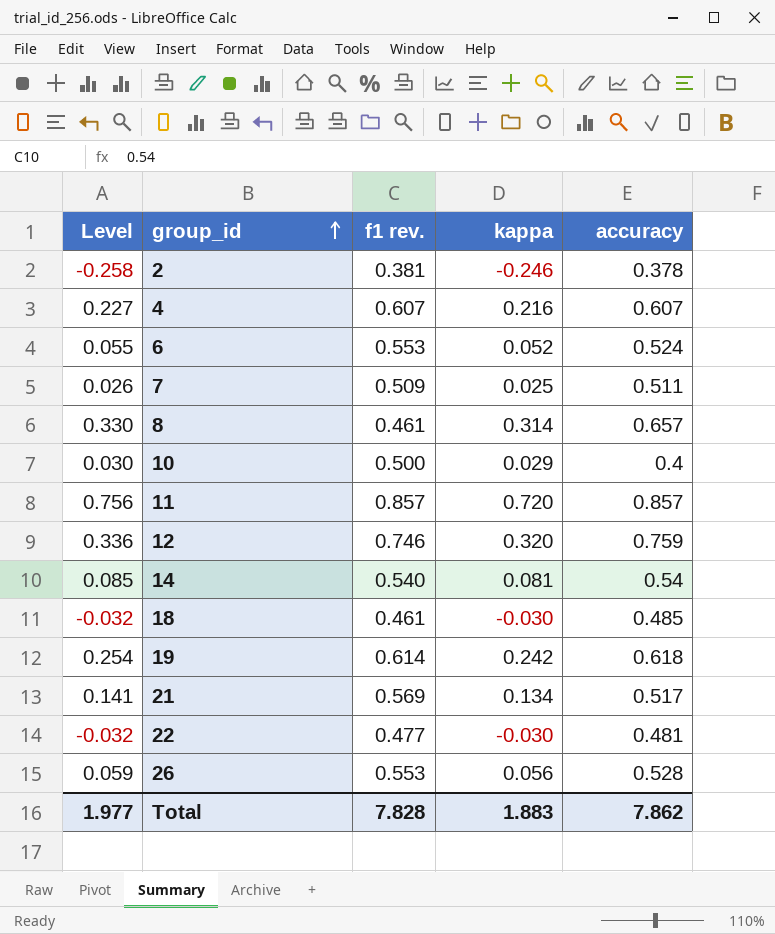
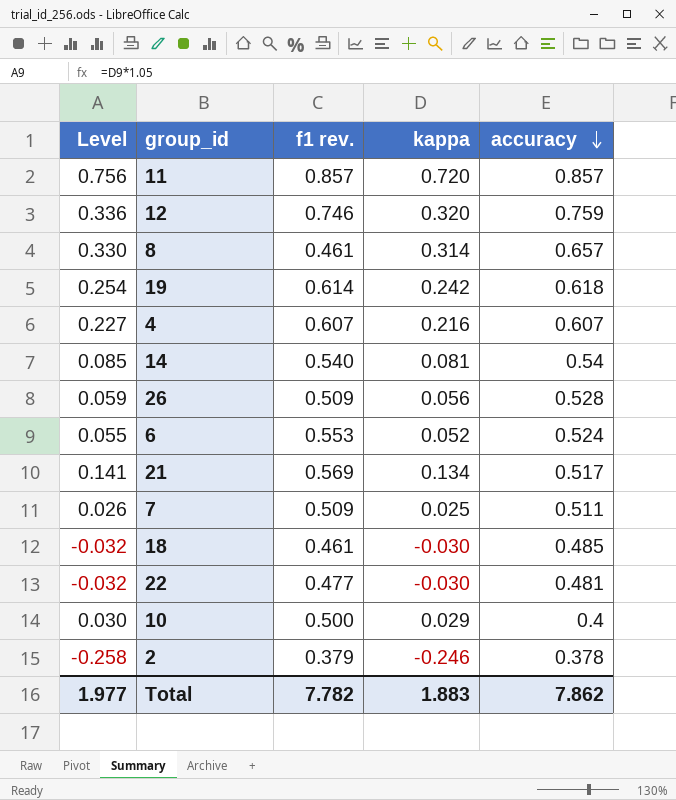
row order: group_id ascending -> accuracy descending
26 | f1 rev.: 0.553 -> 0.509
2 | f1 rev.: 0.381 -> 0.379
Total | f1 rev.: 7.828 -> 7.782

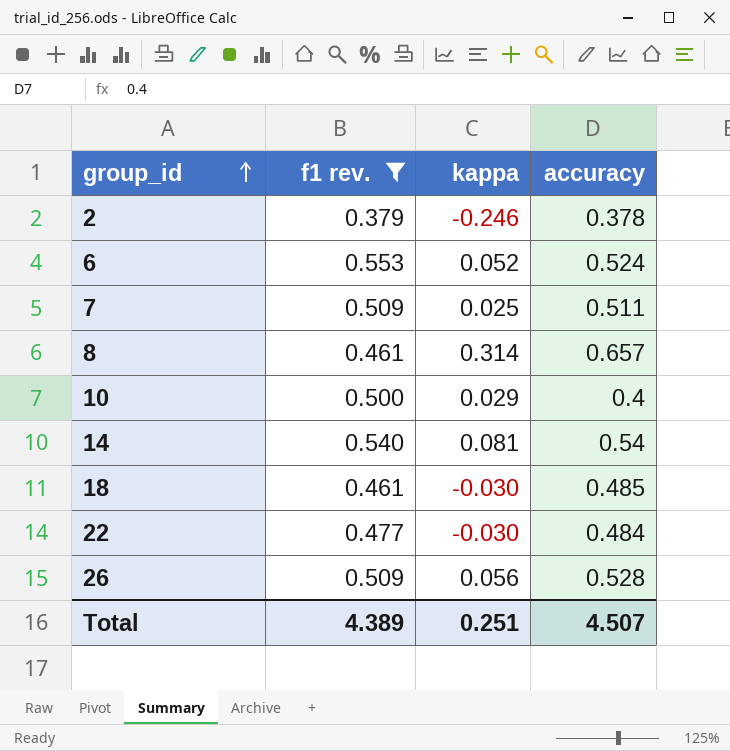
filter: none -> f1 rev. <= 0.553
row order: accuracy descending -> group_id ascending
column Level | formula: [kappa] * 1.05 -> none
22 | accuracy: 0.481 -> 0.484
Total | f1 rev.: 7.782 -> 4.389
Total | kappa: 1.883 -> 0.251
Total | accuracy: 7.862 -> 4.507

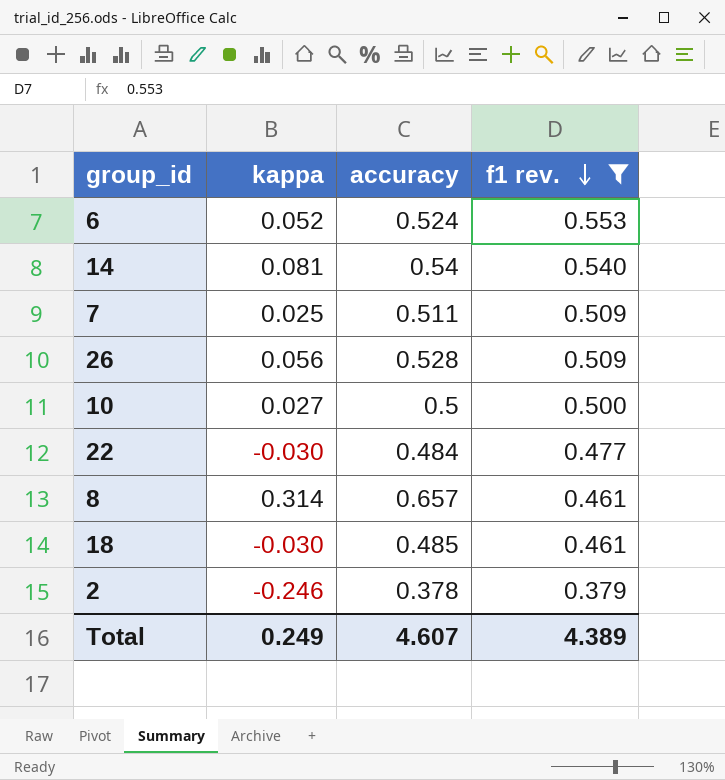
row order: group_id ascending -> f1 rev. descending
column f1 rev. | position: 2 -> 4
10 | kappa: 0.029 -> 0.027
10 | accuracy: 0.4 -> 0.5
Total | kappa: 0.251 -> 0.249
Total | accuracy: 4.507 -> 4.607

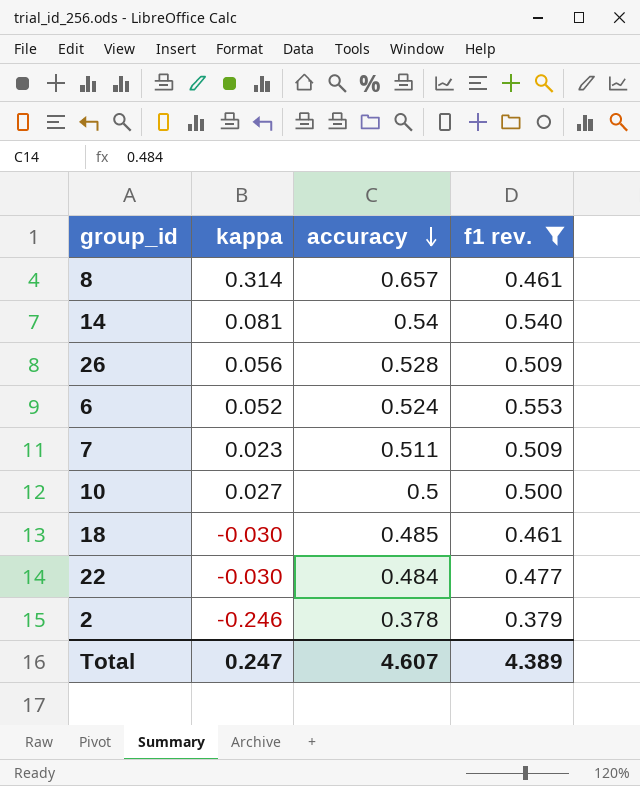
row order: f1 rev. descending -> accuracy descending
7 | kappa: 0.025 -> 0.023
Total | kappa: 0.249 -> 0.247

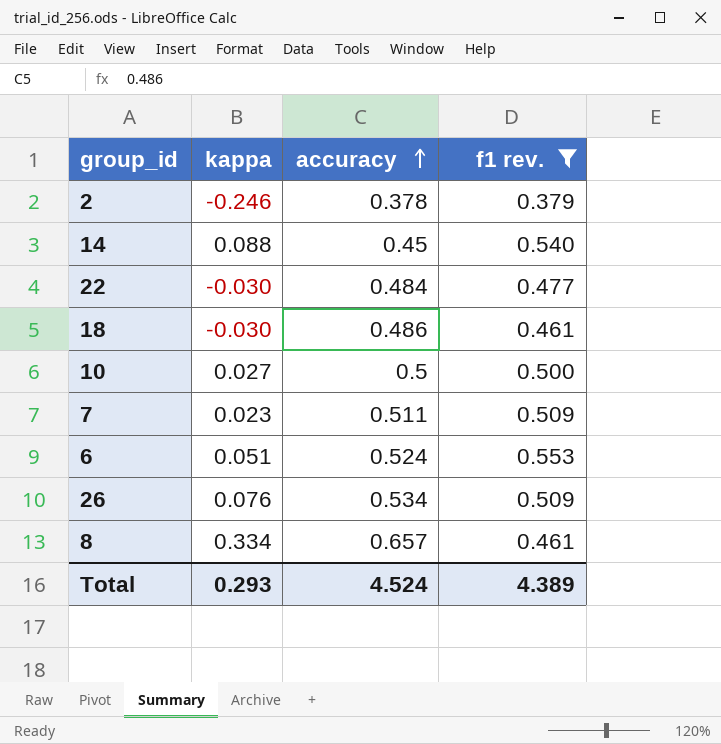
row order: accuracy descending -> accuracy ascending
14 | kappa: 0.081 -> 0.088
14 | accuracy: 0.54 -> 0.45
18 | accuracy: 0.485 -> 0.486
6 | kappa: 0.052 -> 0.051
26 | kappa: 0.056 -> 0.076
26 | accuracy: 0.528 -> 0.534
8 | kappa: 0.314 -> 0.334
Total | kappa: 0.247 -> 0.293
Total | accuracy: 4.607 -> 4.524

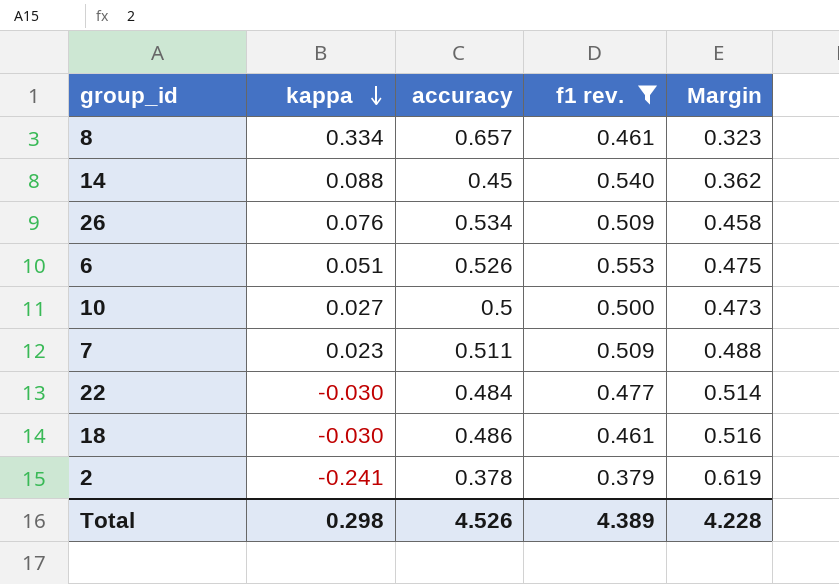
row order: accuracy ascending -> kappa descending
column Margin | formula: none -> [accuracy] - [kappa]
6 | accuracy: 0.524 -> 0.526
2 | kappa: -0.246 -> -0.241
Total | kappa: 0.293 -> 0.298
Total | accuracy: 4.524 -> 4.526

